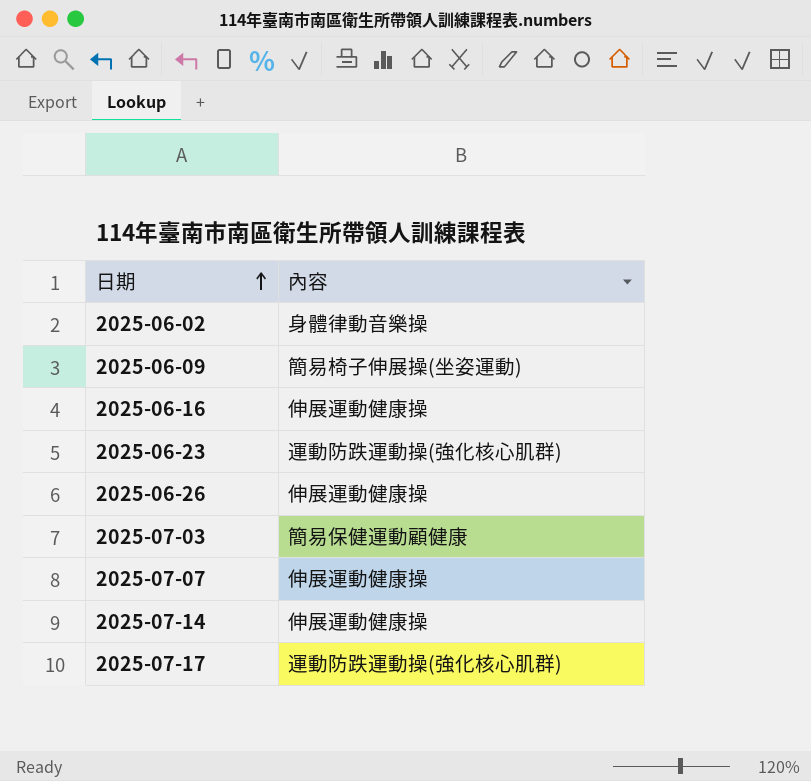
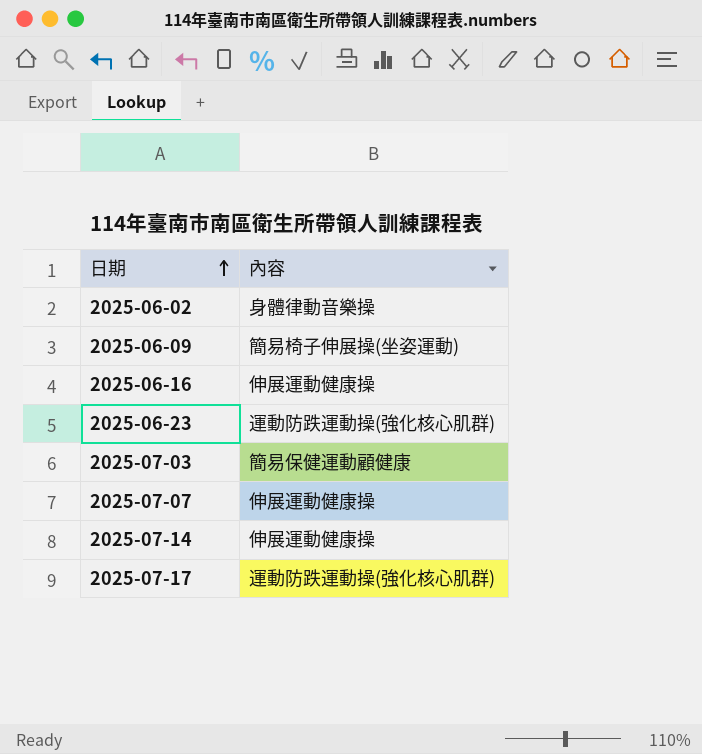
row 2025-06-26: 伸展運動健康操 -> none

